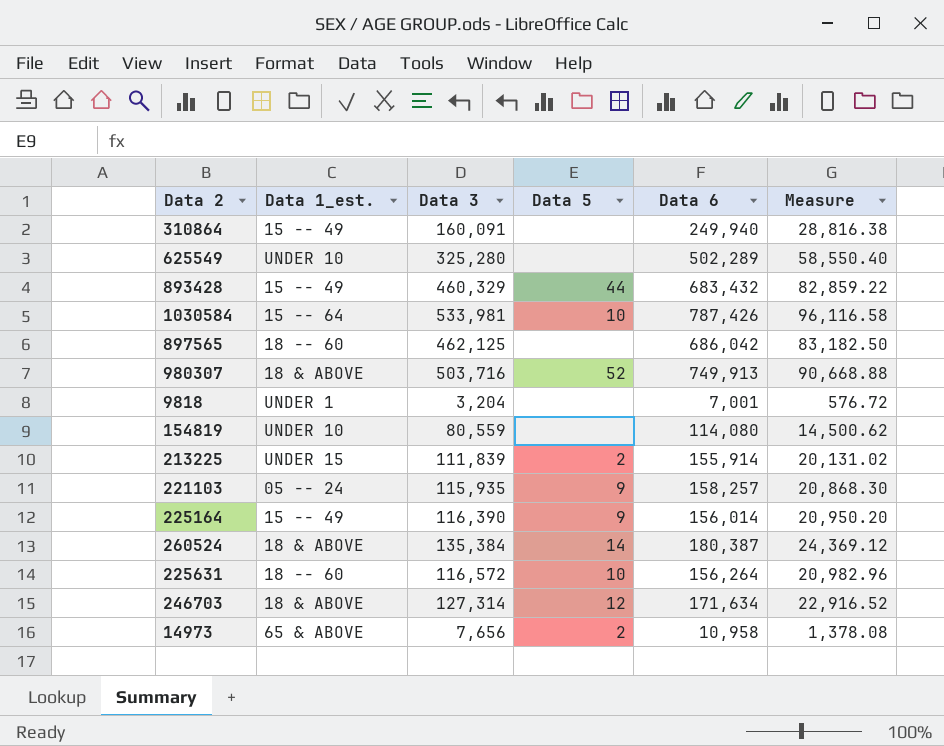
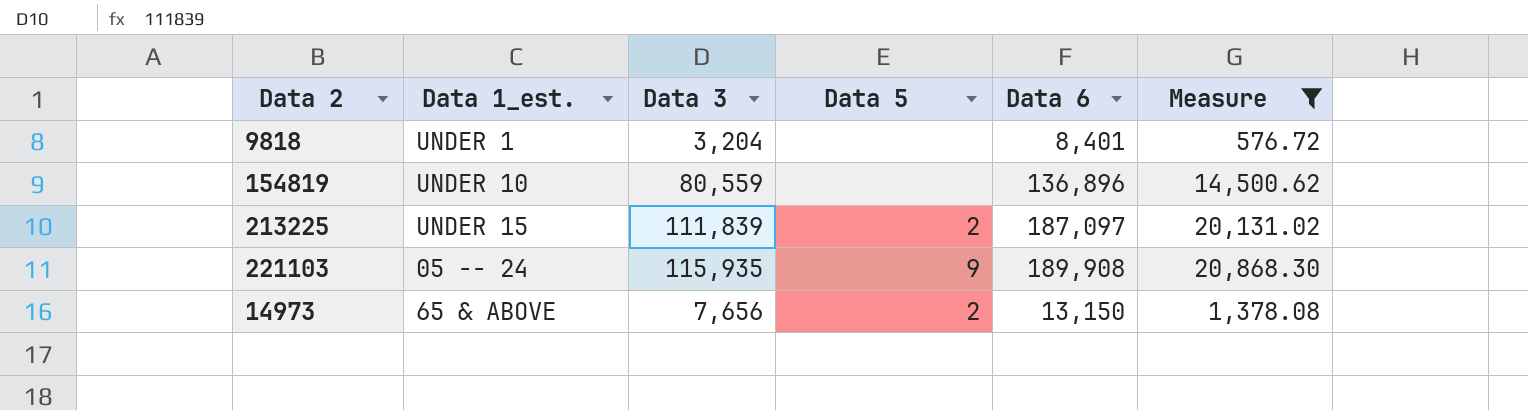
filter: none -> Measure <= 20,868.30
9818 | Data 6: 7,001 -> 8,401
154819 | Data 6: 114,080 -> 136,896
213225 | Data 6: 155,914 -> 187,097
221103 | Data 6: 158,257 -> 189,908
14973 | Data 6: 10,958 -> 13,150

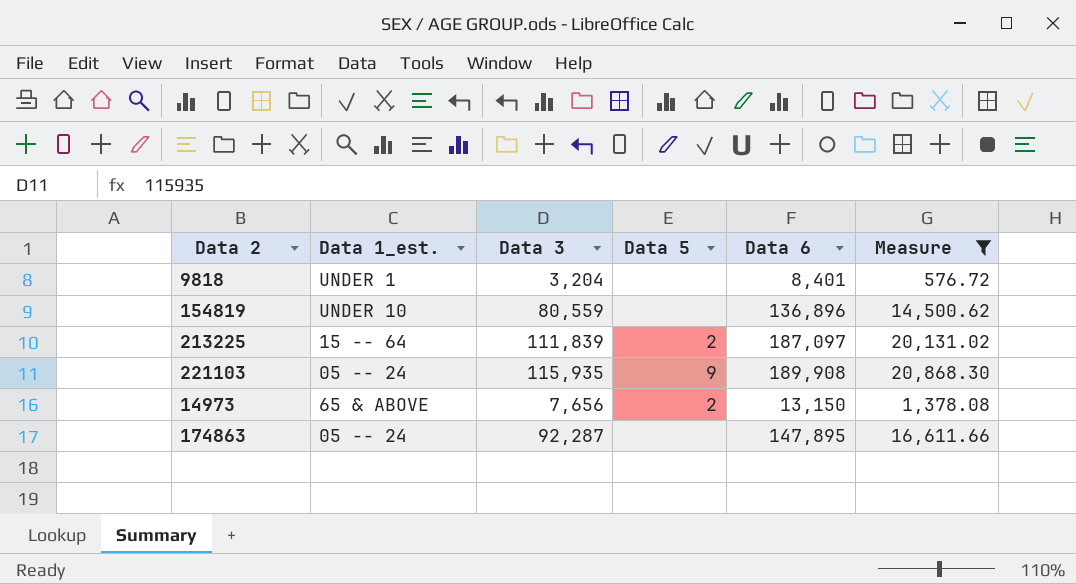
213225 | Data 1_est.: UNDER 15 -> 15 -- 64
row 174863: none -> 05 -- 24 | 92,287 | none | 147,895 | 16,611.66

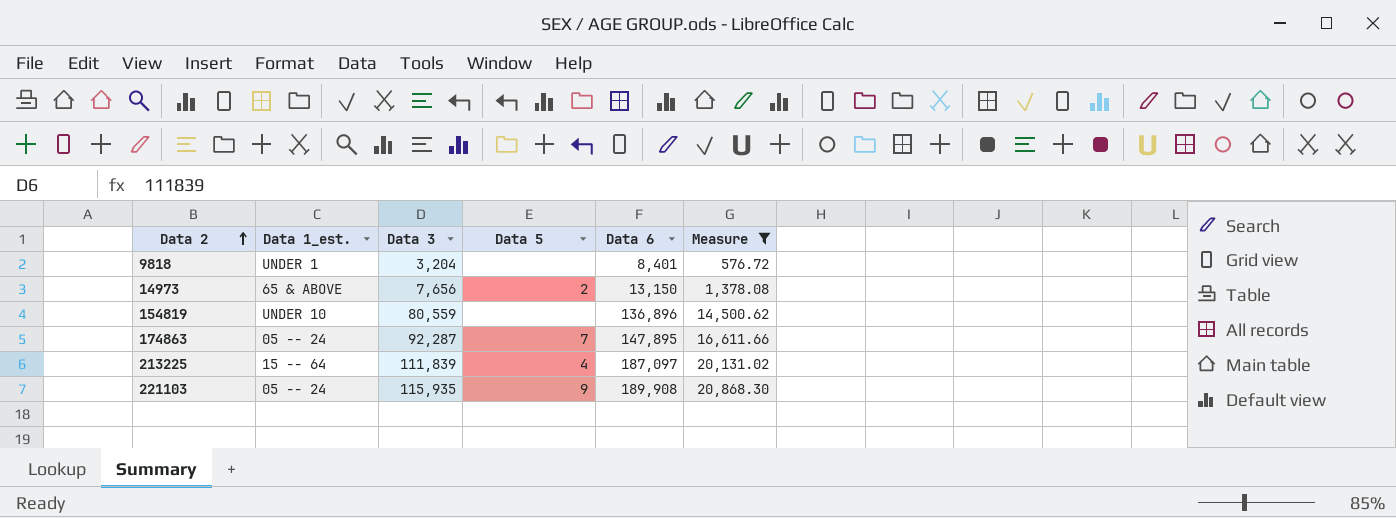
row order: none -> Data 2 ascending
174863 | Data 5: none -> 7
213225 | Data 5: 2 -> 4

